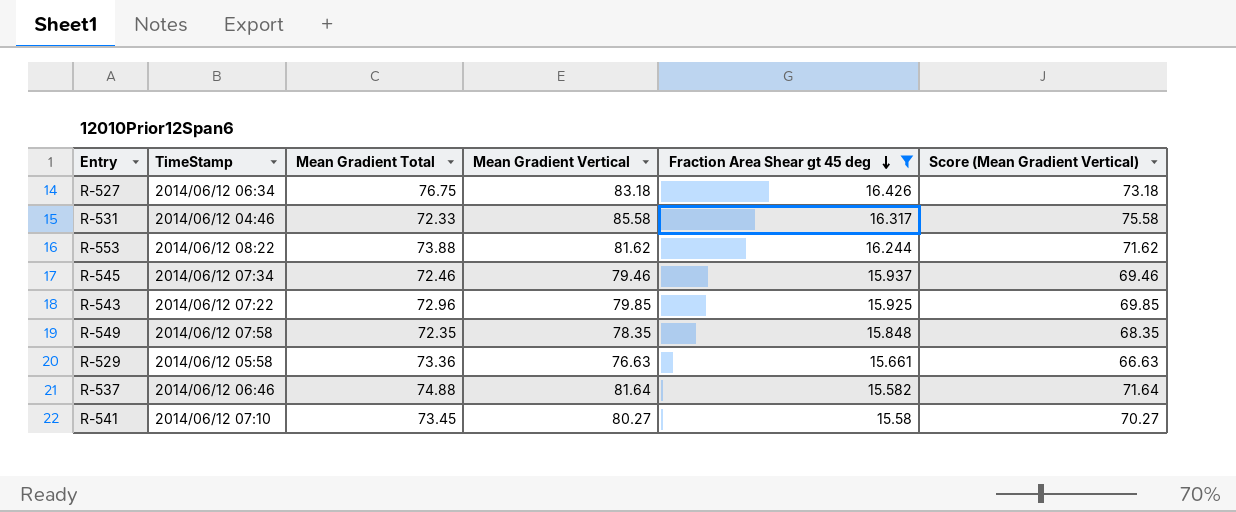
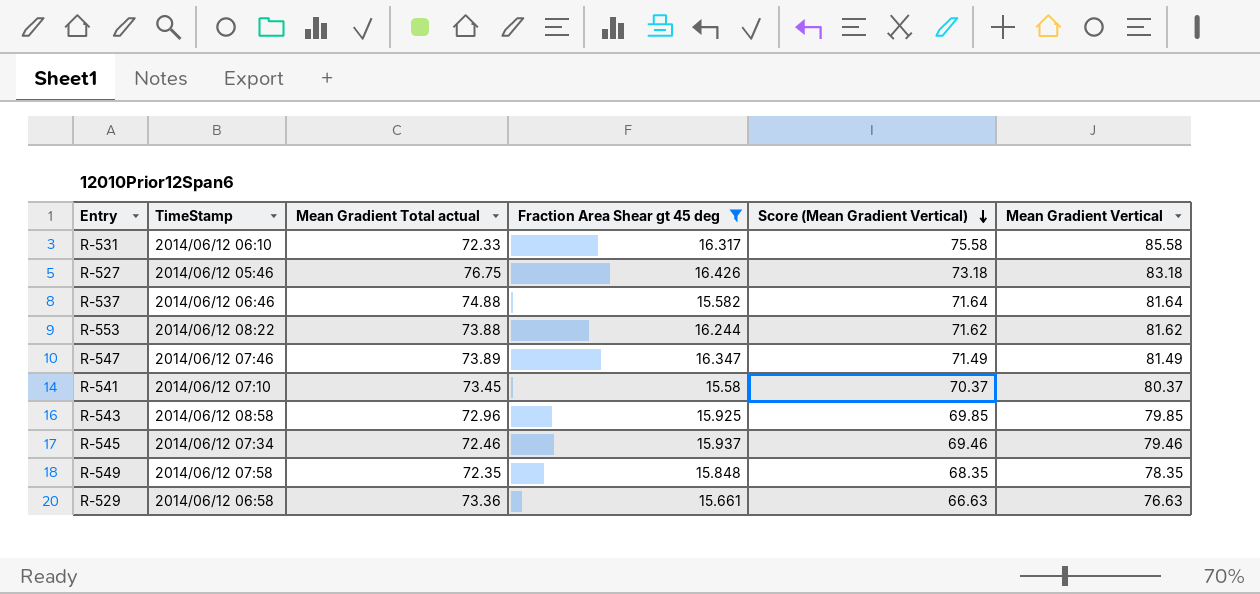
row order: Fraction Area Shear gt 45 deg descending -> Score (Mean Gradient Vertical) descending
column name: Mean Gradient Total -> Mean Gradient Total actual
column Mean Gradient Vertical | position: 4 -> 6
R-531 | TimeStamp: 2014/06/12 04:46 -> 2014/06/12 06:10
R-527 | TimeStamp: 2014/06/12 06:34 -> 2014/06/12 05:46
row R-547: none -> 2014/06/12 07:46 | 73.89 | 16.347 | 71.49 | 81.49
R-541 | Score (Mean Gradient Vertical): 70.27 -> 70.37
R-541 | Mean Gradient Vertical: 80.27 -> 80.37
R-543 | TimeStamp: 2014/06/12 07:22 -> 2014/06/12 08:58
R-529 | TimeStamp: 2014/06/12 05:58 -> 2014/06/12 06:58

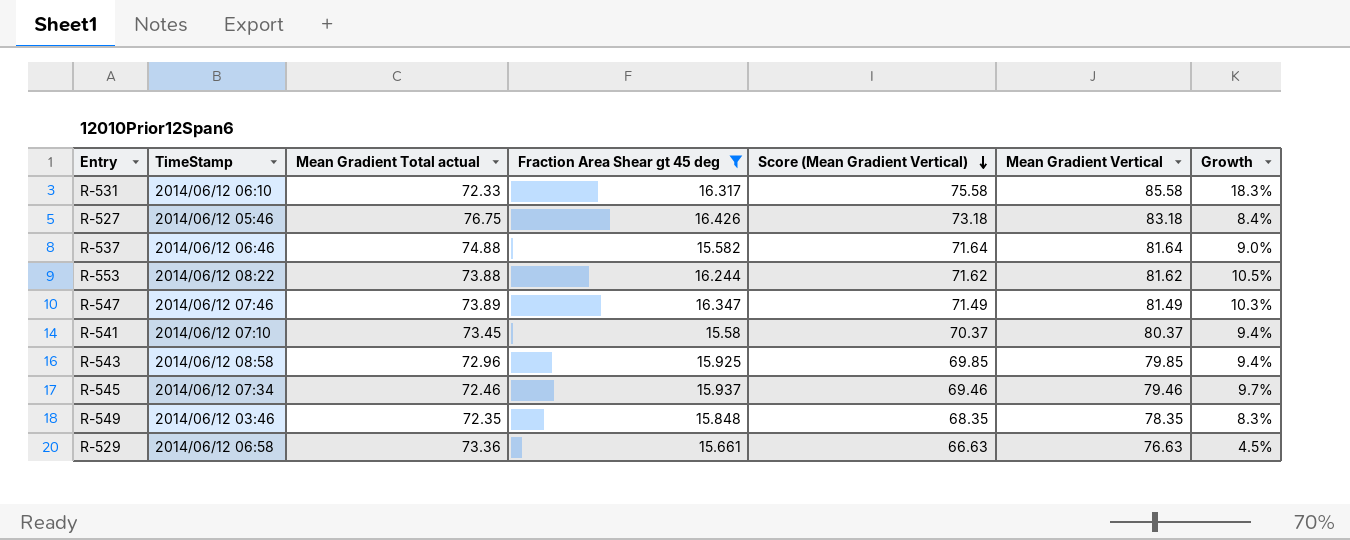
column Growth | formula: none -> ([Mean Gradient Vertical] - [Mean Gradient Total actual]) / [Mean Gradient Total actual]
R-549 | TimeStamp: 2014/06/12 07:58 -> 2014/06/12 03:46

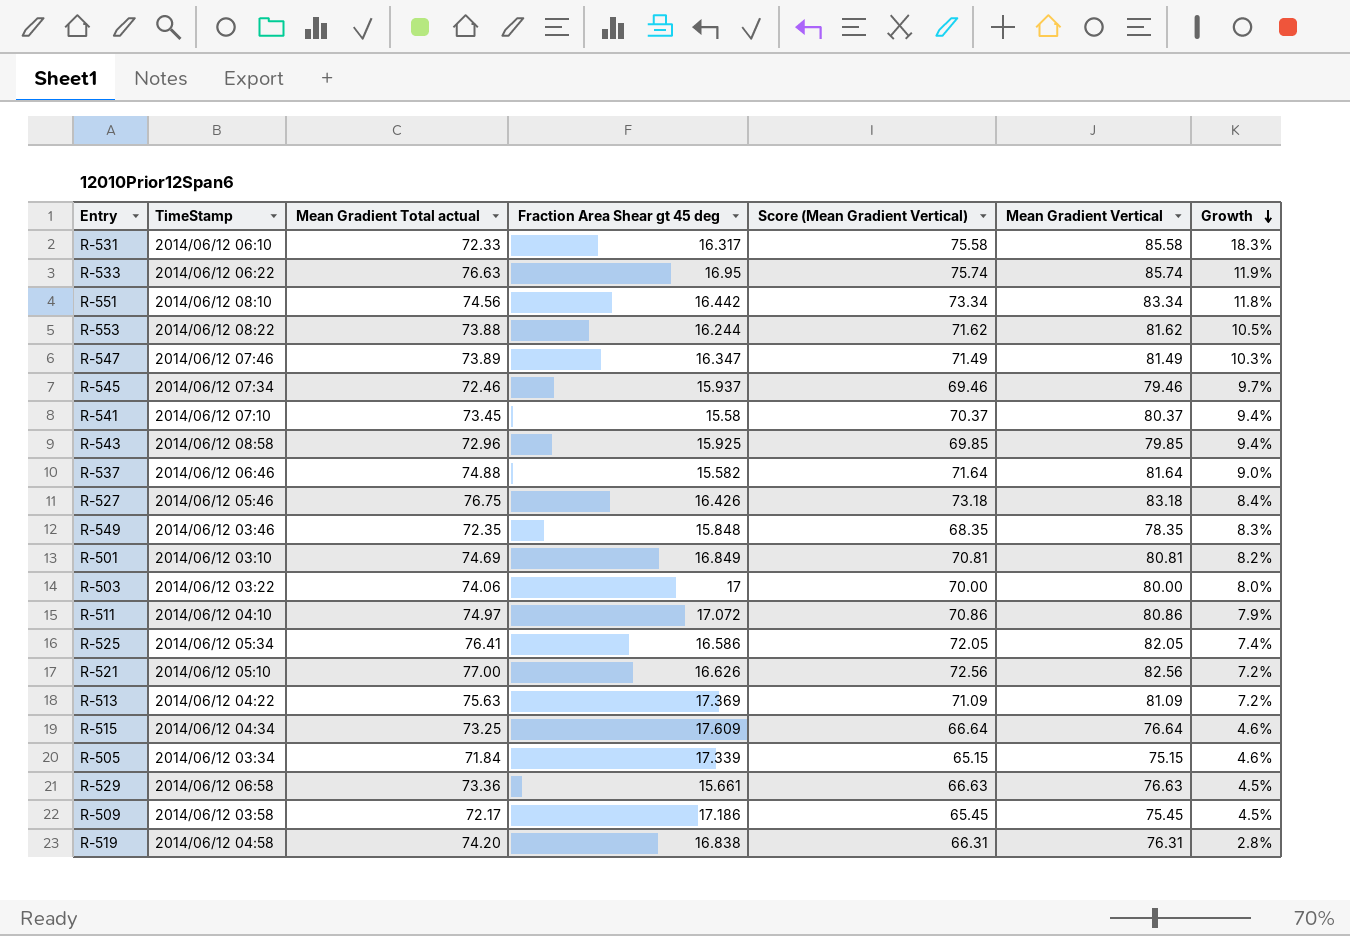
filter: Fraction Area Shear gt 45 deg <= 16.426 -> none
row order: Score (Mean Gradient Vertical) descending -> Growth descending

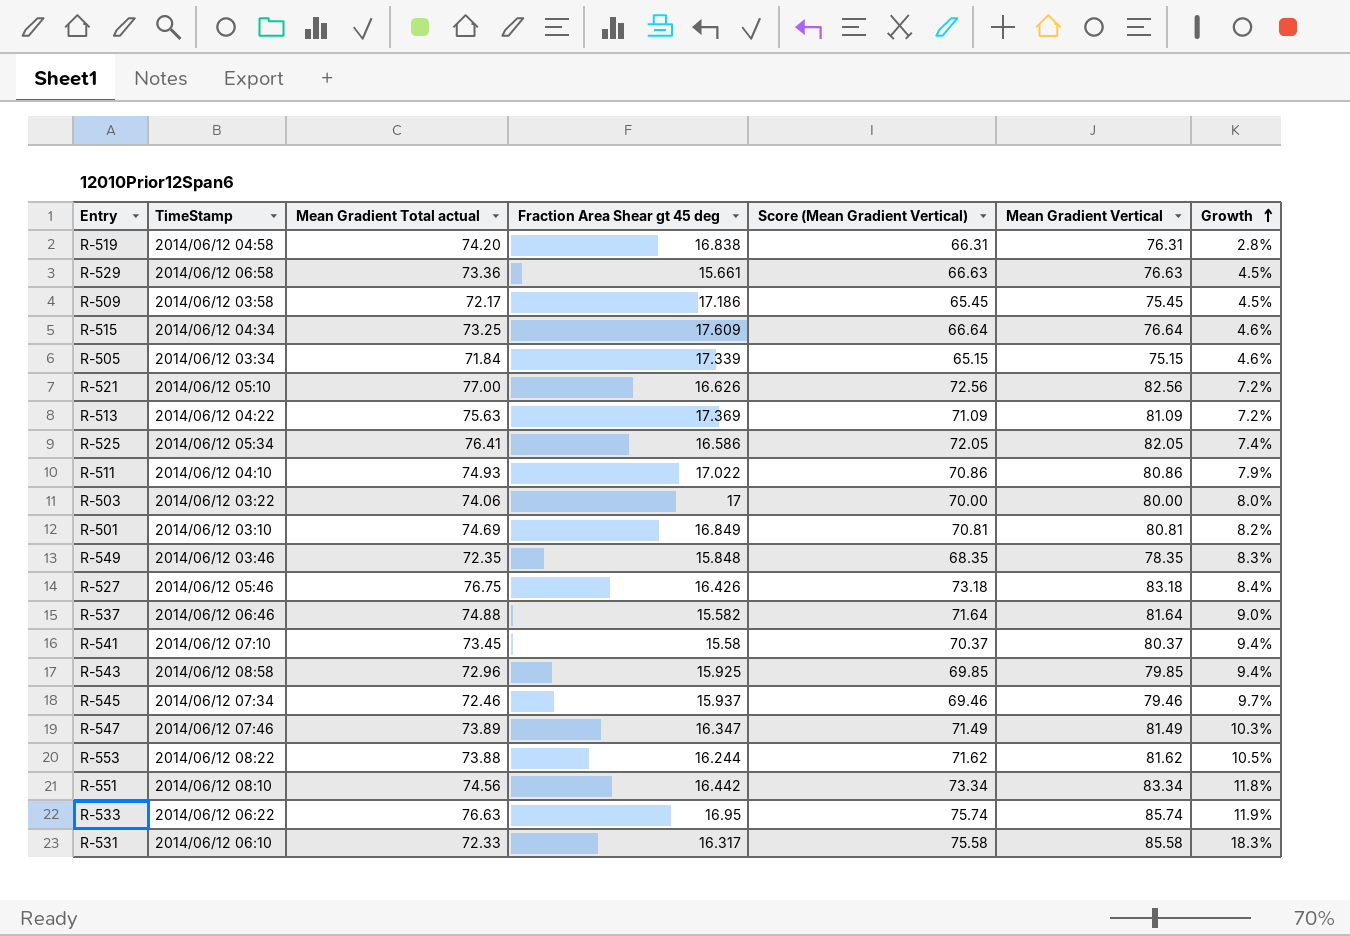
row order: Growth descending -> Growth ascending
R-511 | Mean Gradient Total actual: 74.97 -> 74.93
R-511 | Fraction Area Shear gt 45 deg: 17.072 -> 17.022

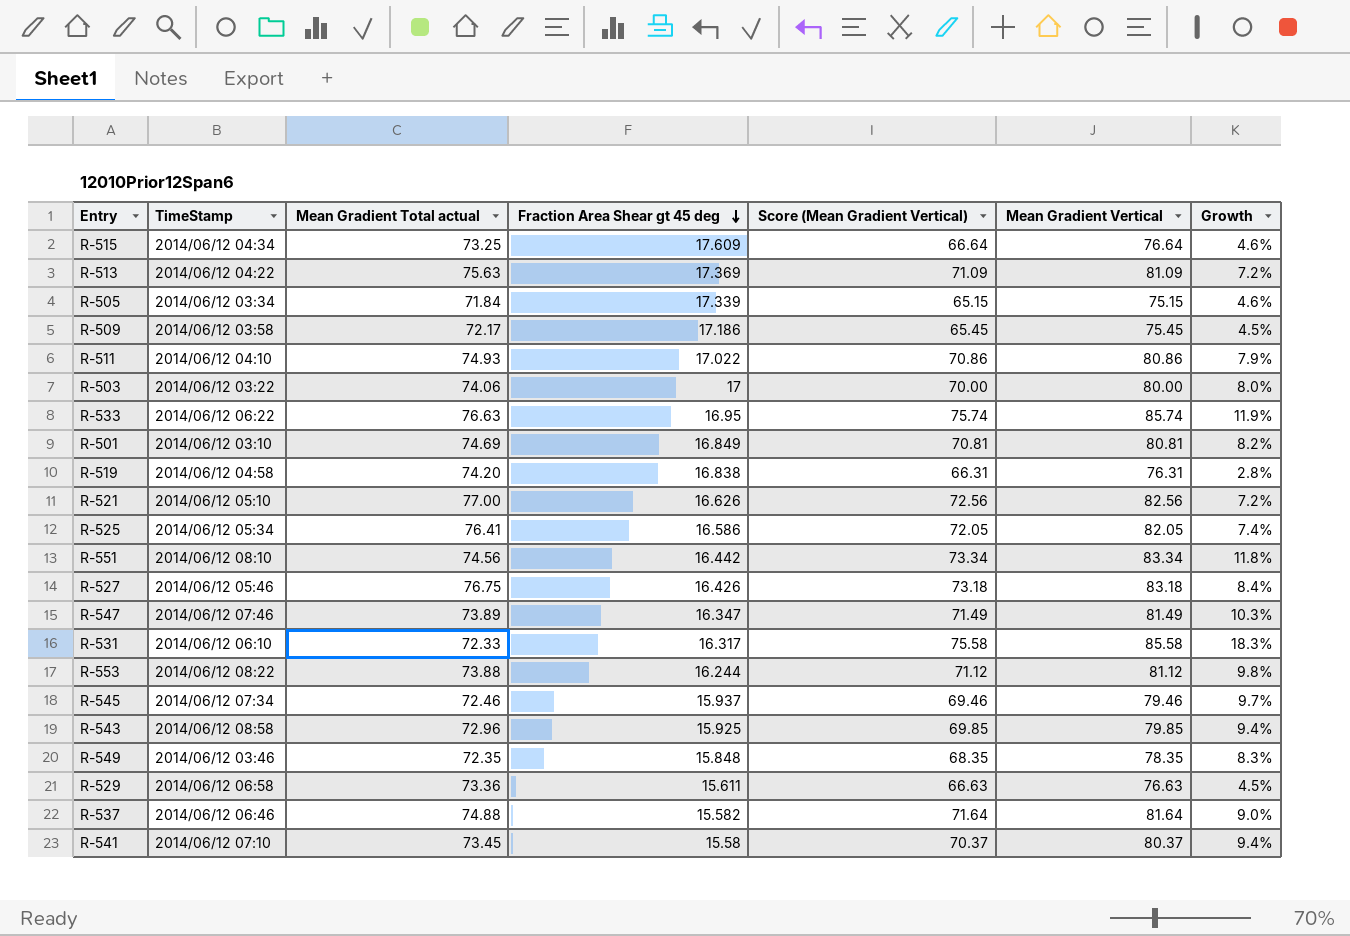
row order: Growth ascending -> Fraction Area Shear gt 45 deg descending
R-553 | Score (Mean Gradient Vertical): 71.62 -> 71.12
R-553 | Mean Gradient Vertical: 81.62 -> 81.12
R-553 | Growth: 10.5% -> 9.8%
R-529 | Fraction Area Shear gt 45 deg: 15.661 -> 15.611

